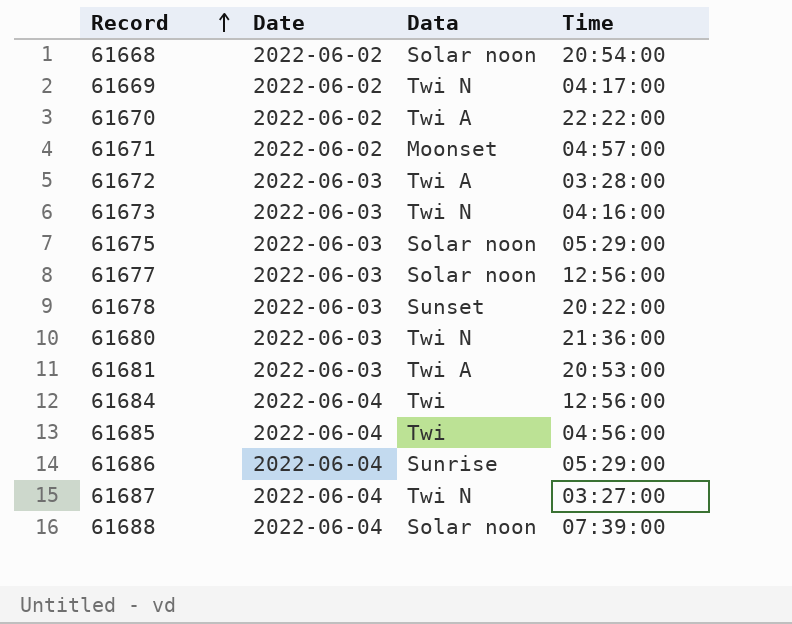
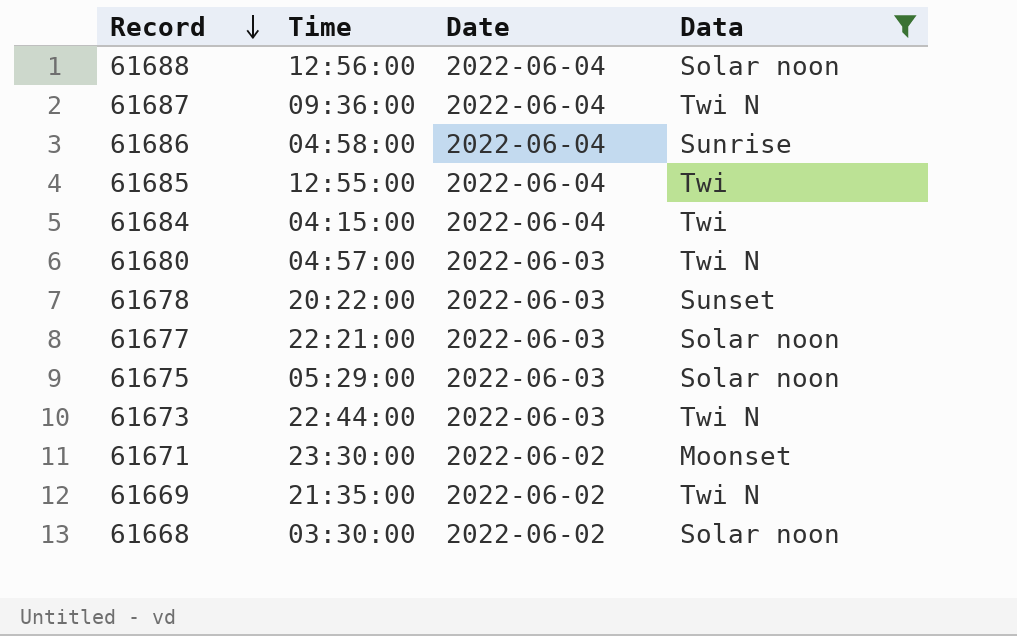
filter: none -> Data != Twi A
row order: Record ascending -> Record descending
column Time | position: 4 -> 2
61688 | Time: 07:39:00 -> 12:56:00
61687 | Time: 03:27:00 -> 09:36:00
61686 | Time: 05:29:00 -> 04:58:00
61685 | Time: 04:56:00 -> 12:55:00
61684 | Time: 12:56:00 -> 04:15:00
61680 | Time: 21:36:00 -> 04:57:00
61677 | Time: 12:56:00 -> 22:21:00
61673 | Time: 04:16:00 -> 22:44:00
61671 | Time: 04:57:00 -> 23:30:00
61669 | Time: 04:17:00 -> 21:35:00
61668 | Time: 20:54:00 -> 03:30:00

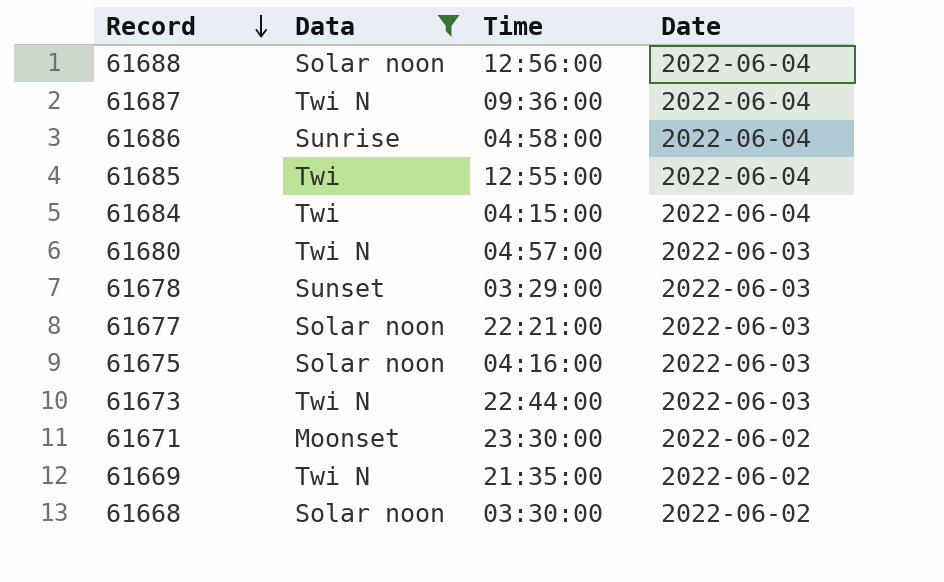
column Data | position: 4 -> 2
61678 | Time: 20:22:00 -> 03:29:00
61675 | Time: 05:29:00 -> 04:16:00

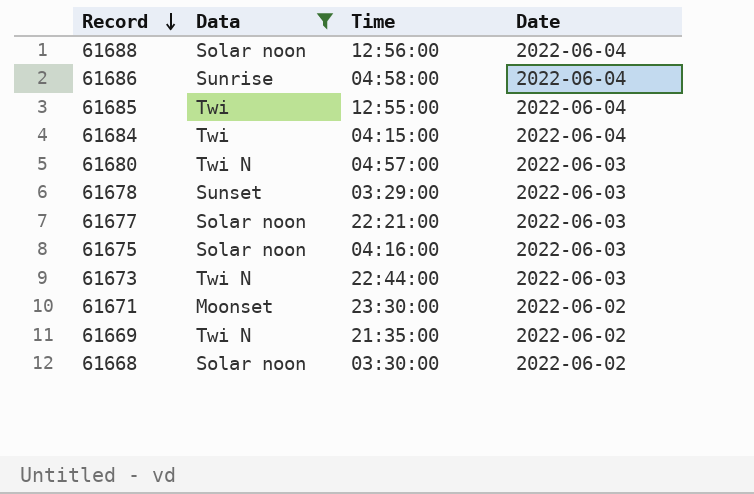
row 61687: Twi N | 09:36:00 | 2022-06-04 -> none

